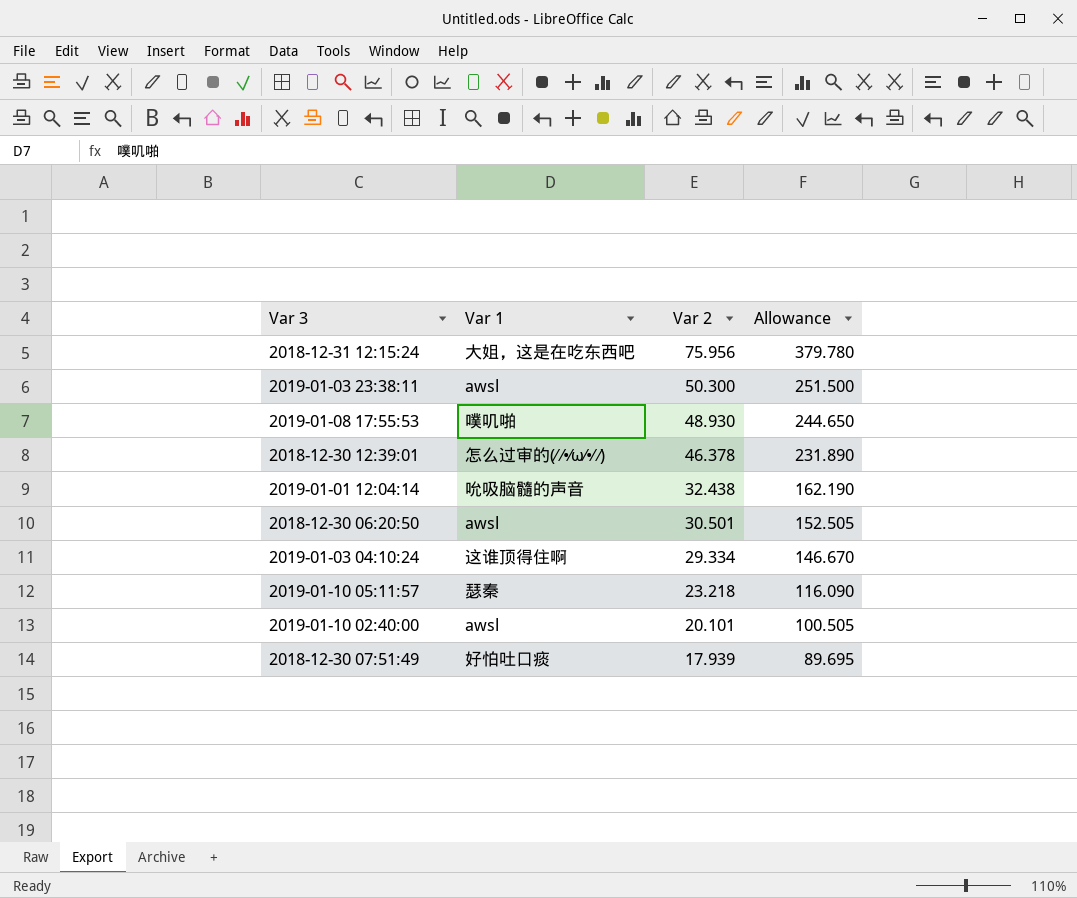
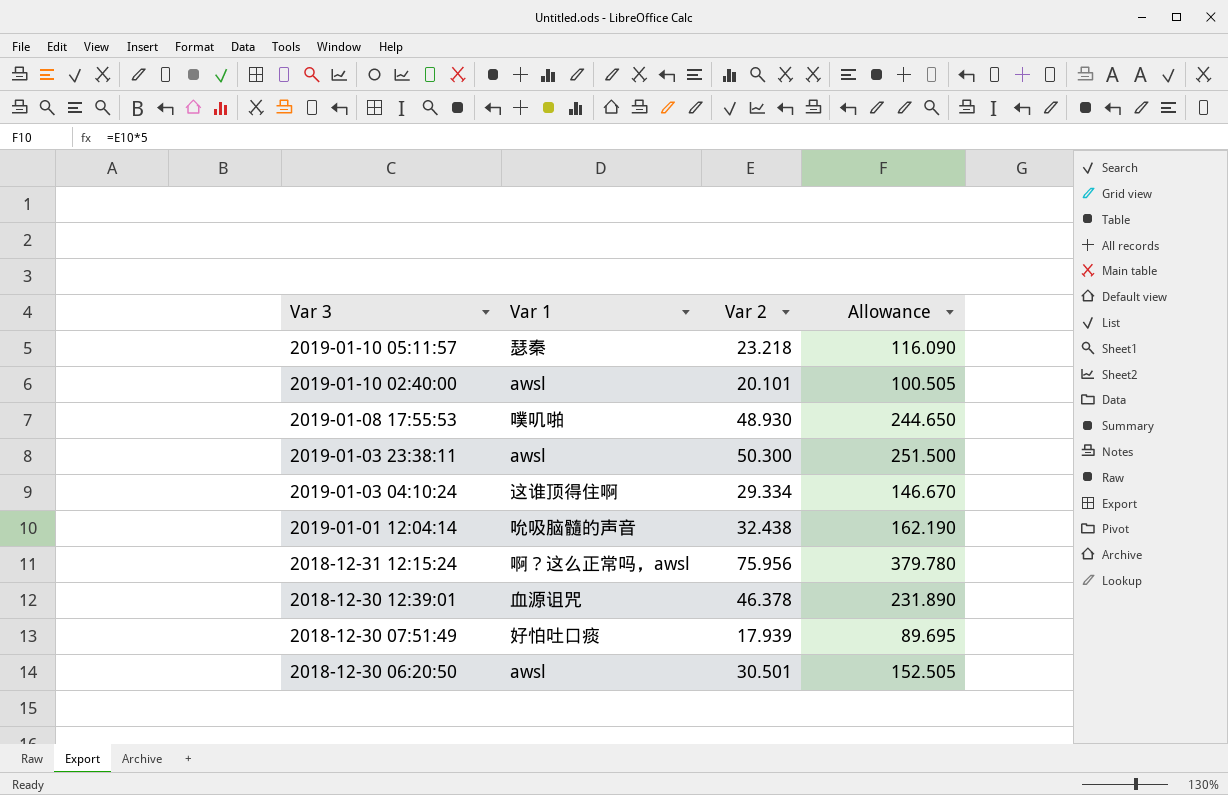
row order: Var 2 descending -> Var 3 descending
2018-12-31 12:15:24 | Var 1: 大姐，这是在吃东西吧 -> 啊？这么正常吗，awsl
2018-12-30 12:39:01 | Var 1: 怎么过审的(⁄ ⁄•⁄ω⁄•⁄ ⁄) -> 血源诅咒

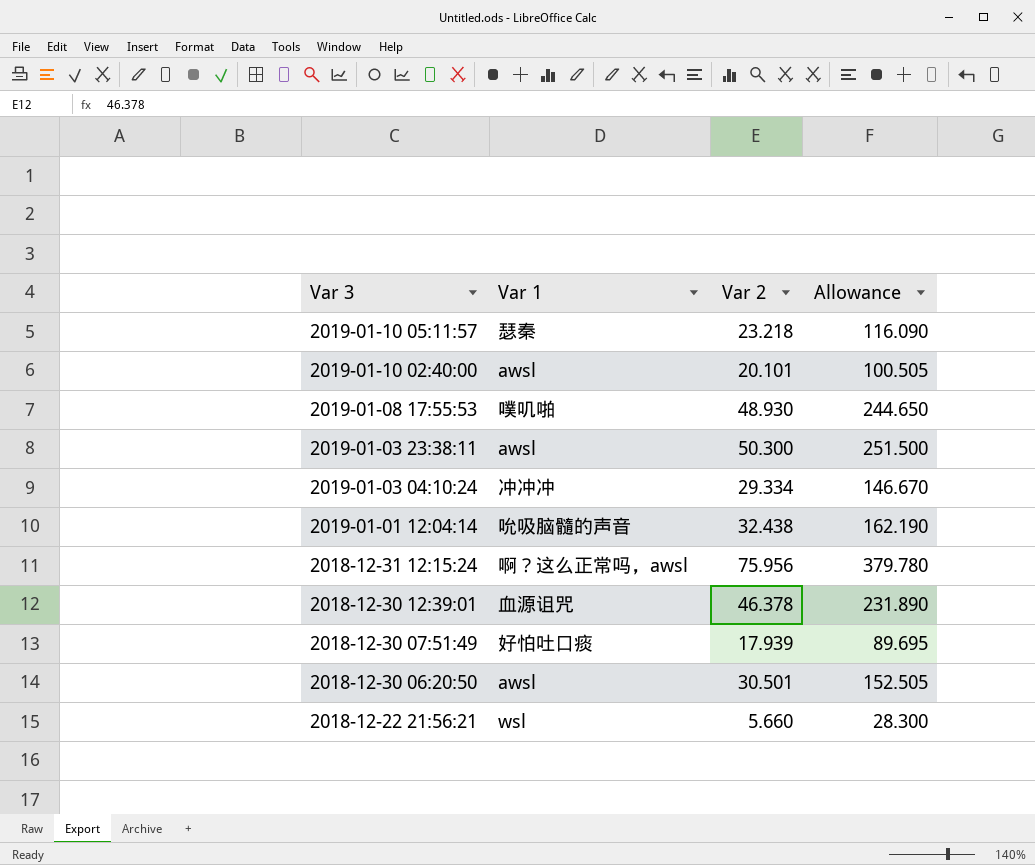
2019-01-03 04:10:24 | Var 1: 这谁顶得住啊 -> 冲冲冲
row 2018-12-22 21:56:21: none -> wsl | 5.660 | 28.300

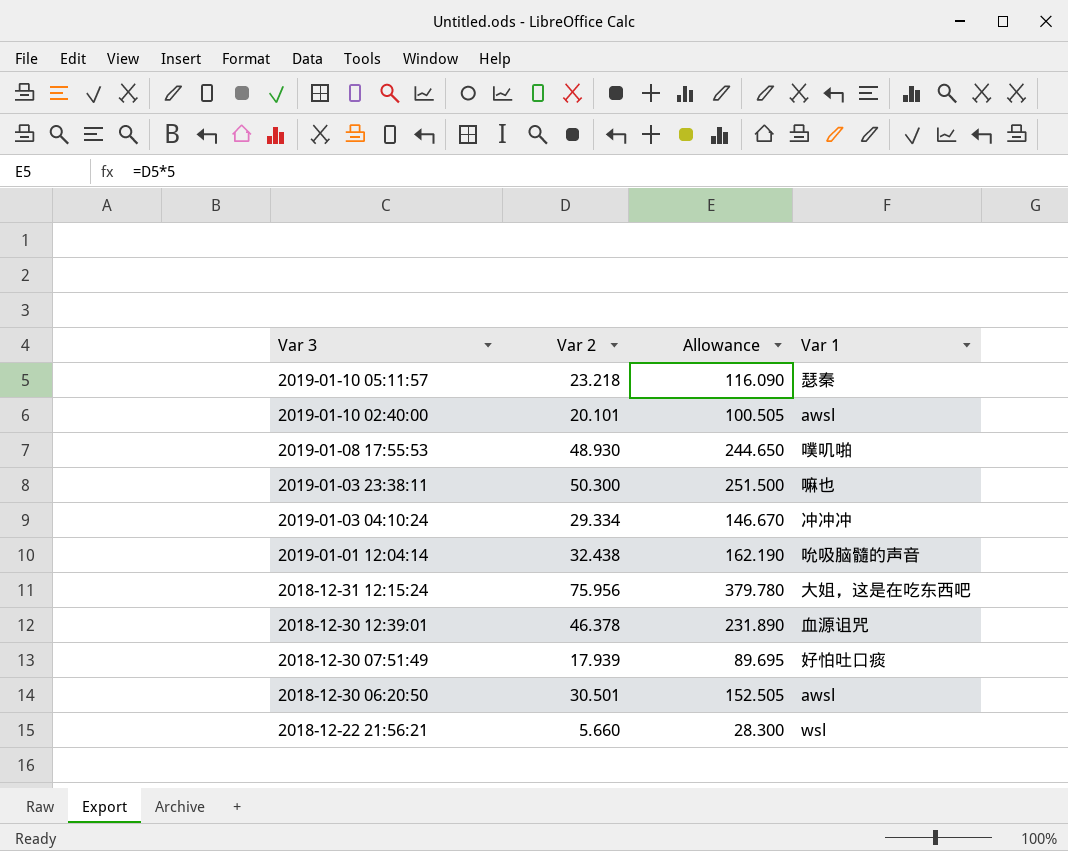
column Var 1 | position: 2 -> 4
2019-01-03 23:38:11 | Var 1: awsl -> 嘛也
2018-12-31 12:15:24 | Var 1: 啊？这么正常吗，awsl -> 大姐，这是在吃东西吧

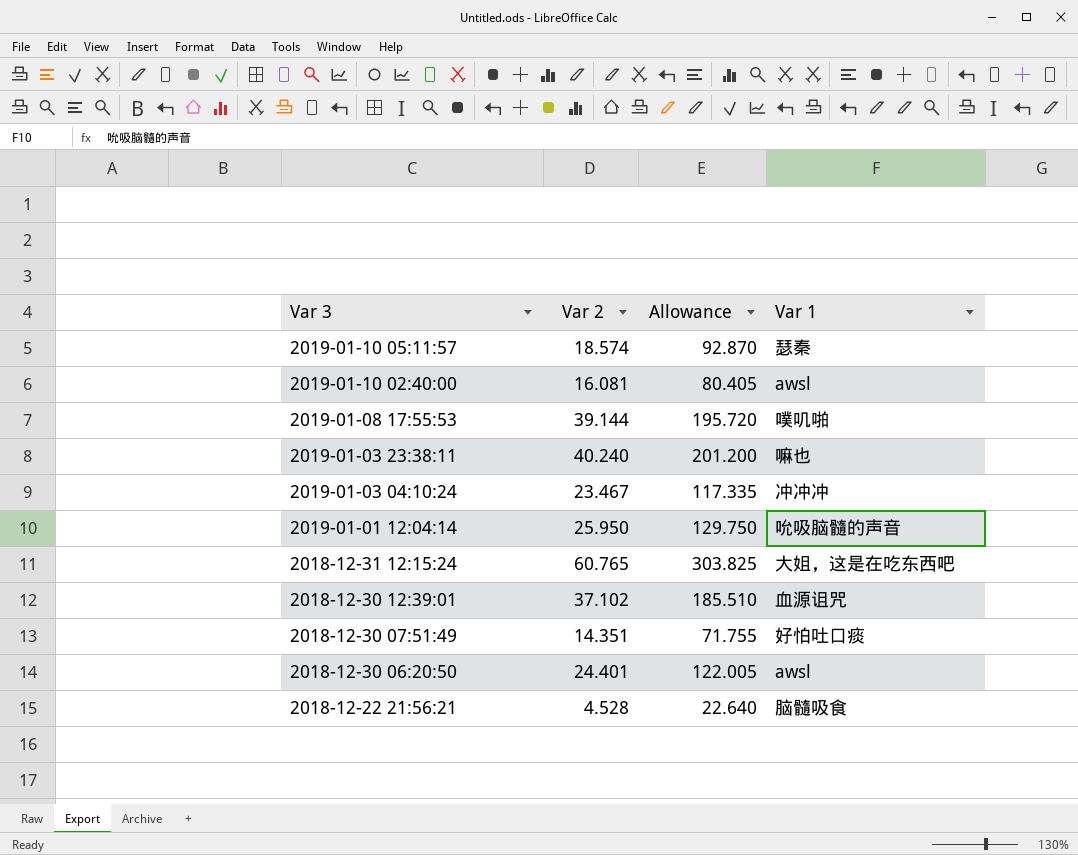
2019-01-10 05:11:57 | Var 2: 23.218 -> 18.574
2019-01-10 05:11:57 | Allowance: 116.090 -> 92.870
2019-01-10 02:40:00 | Var 2: 20.101 -> 16.081
2019-01-10 02:40:00 | Allowance: 100.505 -> 80.405
2019-01-08 17:55:53 | Var 2: 48.930 -> 39.144
2019-01-08 17:55:53 | Allowance: 244.650 -> 195.720
2019-01-03 23:38:11 | Var 2: 50.300 -> 40.240
2019-01-03 23:38:11 | Allowance: 251.500 -> 201.200
2019-01-03 04:10:24 | Var 2: 29.334 -> 23.467
2019-01-03 04:10:24 | Allowance: 146.670 -> 117.335
2019-01-01 12:04:14 | Var 2: 32.438 -> 25.950
2019-01-01 12:04:14 | Allowance: 162.190 -> 129.750
2018-12-31 12:15:24 | Var 2: 75.956 -> 60.765
2018-12-31 12:15:24 | Allowance: 379.780 -> 303.825
2018-12-30 12:39:01 | Var 2: 46.378 -> 37.102
2018-12-30 12:39:01 | Allowance: 231.890 -> 185.510
2018-12-30 07:51:49 | Var 2: 17.939 -> 14.351
2018-12-30 07:51:49 | Allowance: 89.695 -> 71.755
2018-12-30 06:20:50 | Var 2: 30.501 -> 24.401
2018-12-30 06:20:50 | Allowance: 152.505 -> 122.005
2018-12-22 21:56:21 | Var 2: 5.660 -> 4.528
2018-12-22 21:56:21 | Allowance: 28.300 -> 22.640
2018-12-22 21:56:21 | Var 1: wsl -> 脑髓吸食

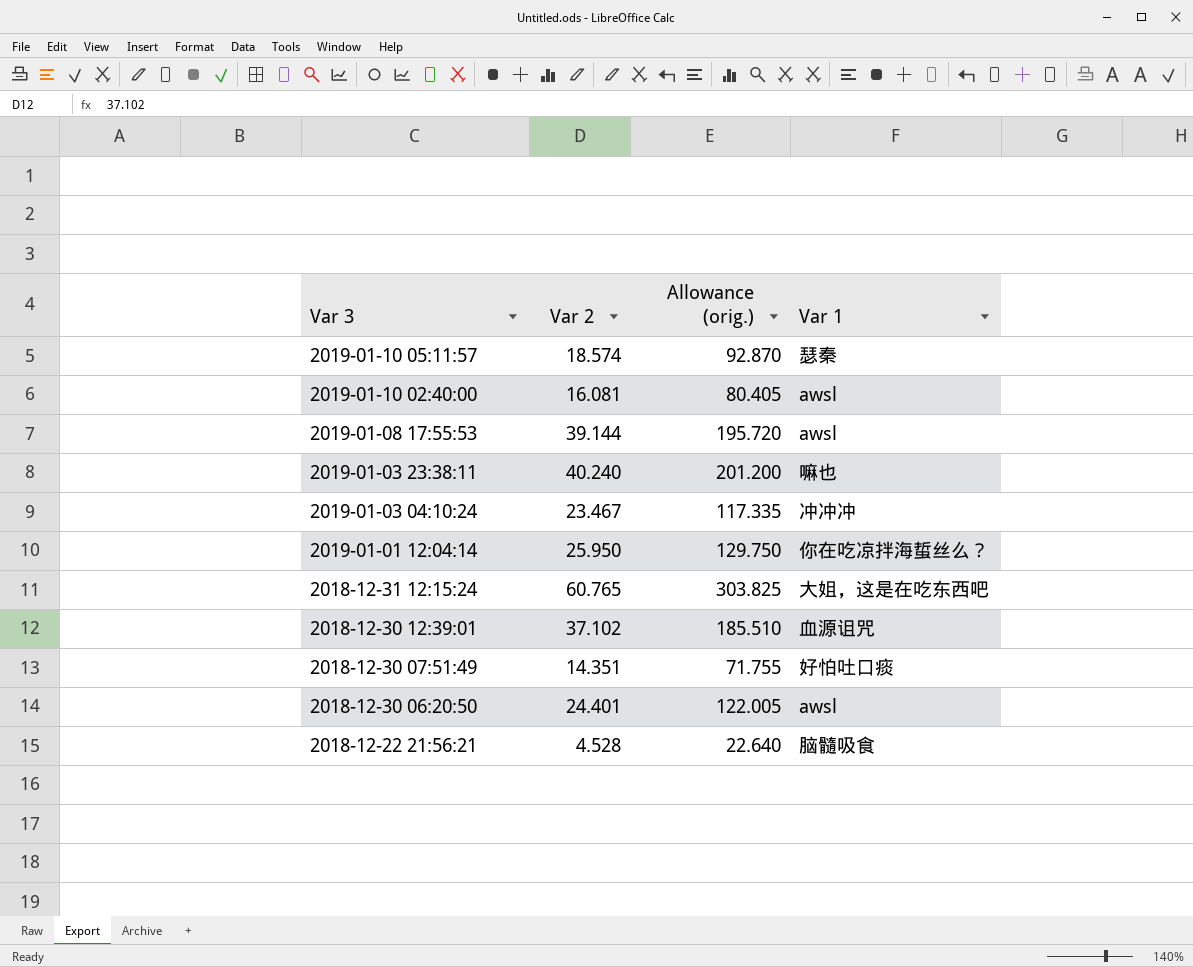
column name: Allowance -> Allowance (orig.)
2019-01-08 17:55:53 | Var 1: 噗叽啪 -> awsl
2019-01-01 12:04:14 | Var 1: 吮吸脑髓的声音 -> 你在吃凉拌海蜇丝么？

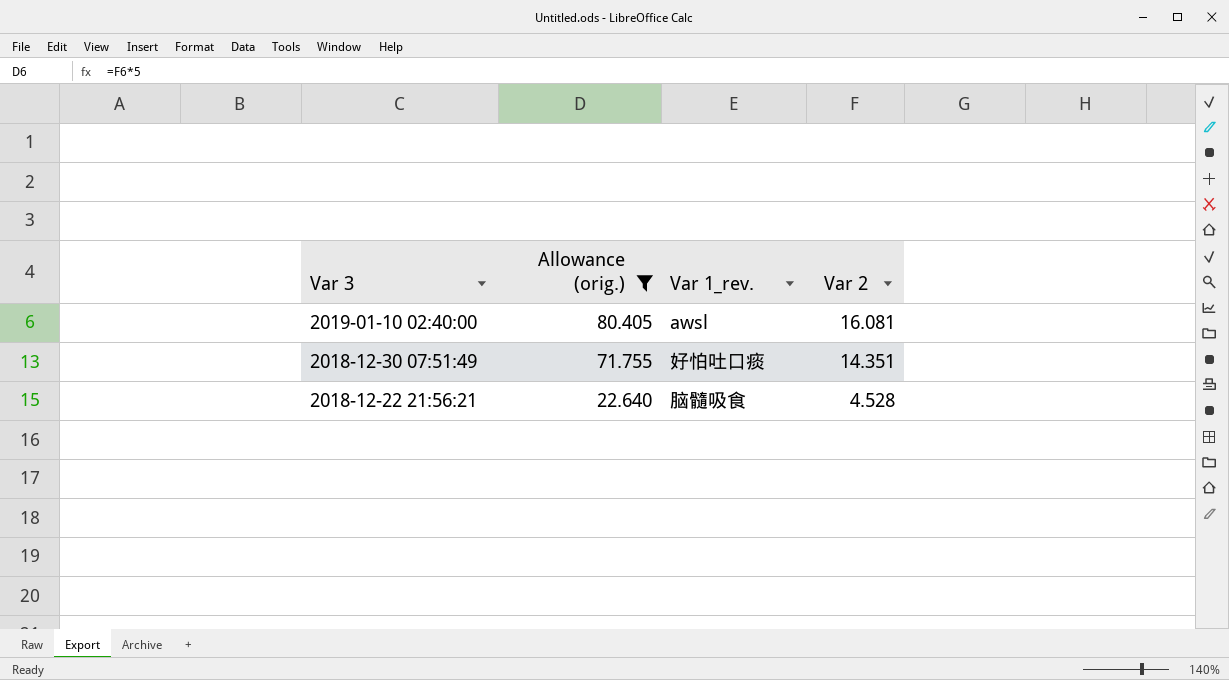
filter: none -> Allowance (orig.) <= 80.405
column name: Var 1 -> Var 1_rev.
column Var 2 | position: 2 -> 4

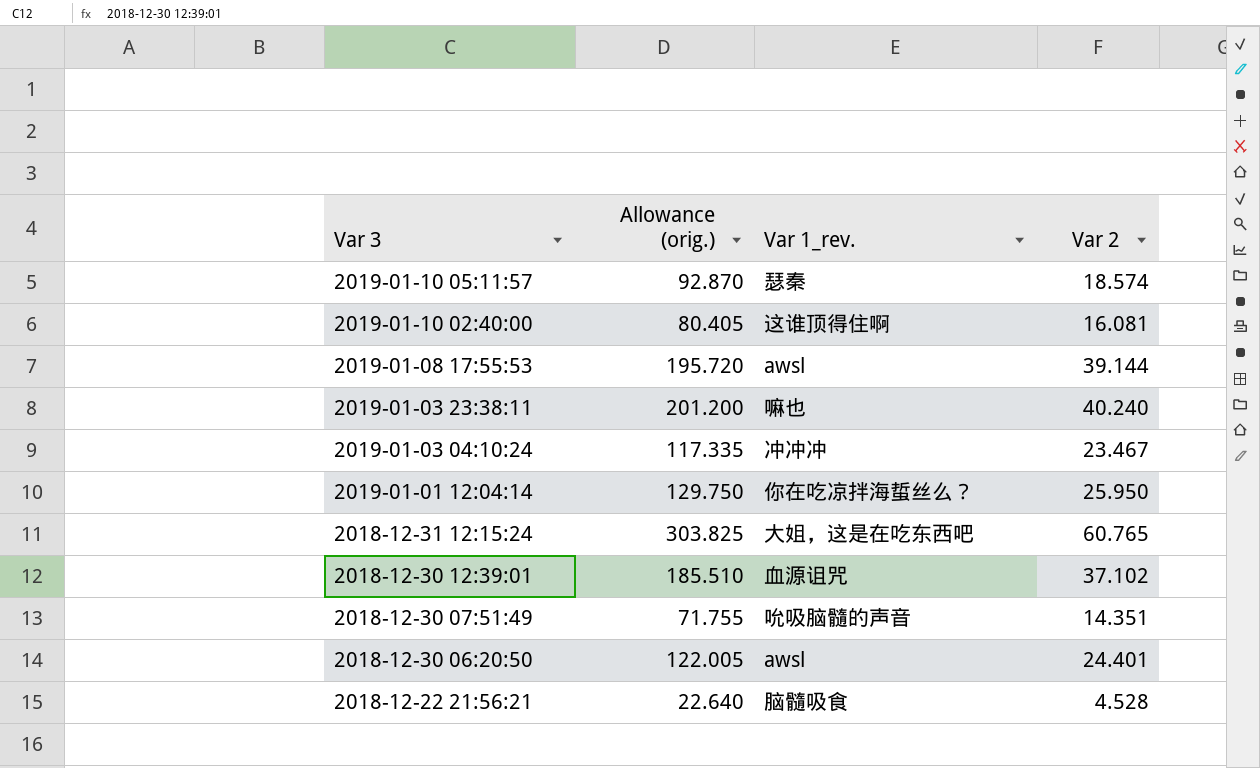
filter: Allowance (orig.) <= 80.405 -> none
2019-01-10 02:40:00 | Var 1_rev.: awsl -> 这谁顶得住啊
2018-12-30 07:51:49 | Var 1_rev.: 好怕吐口痰 -> 吮吸脑髓的声音

